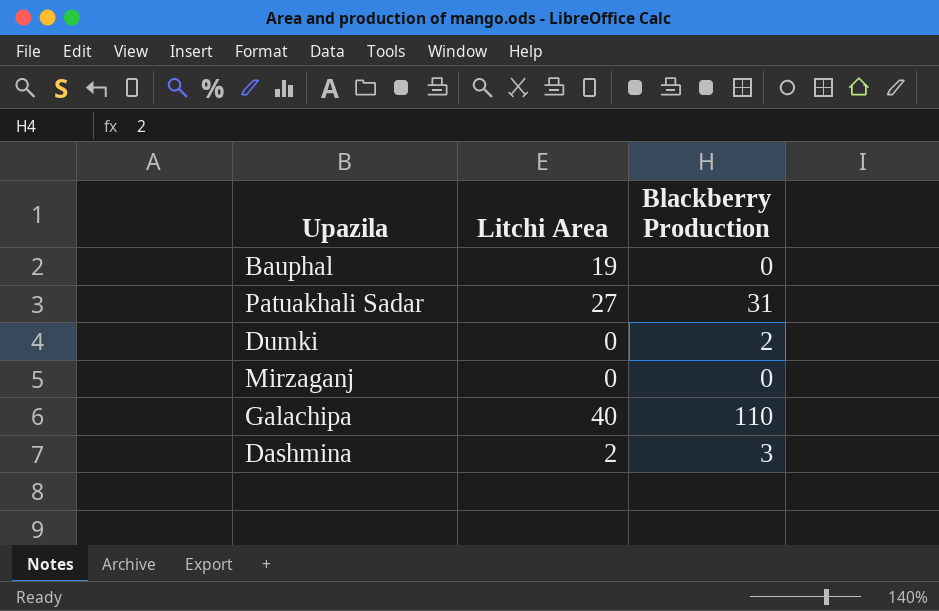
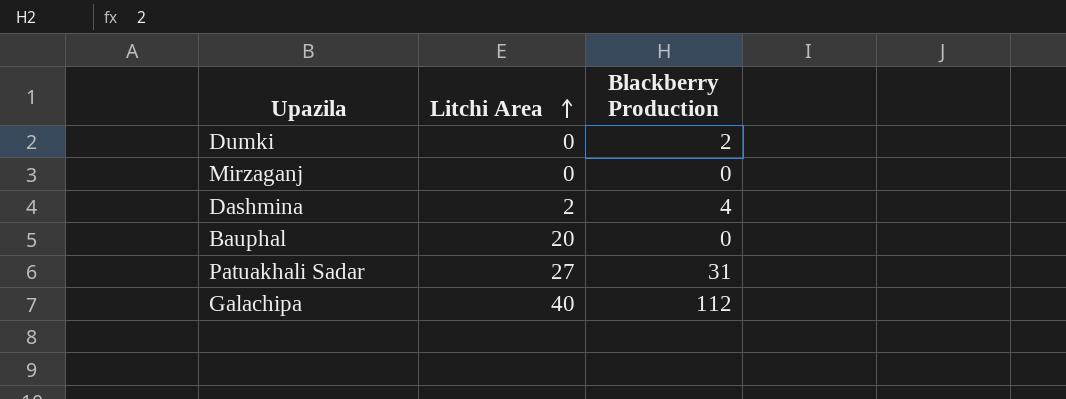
row order: none -> Litchi Area ascending
Dashmina | Blackberry Production: 3 -> 4
Bauphal | Litchi Area: 19 -> 20
Galachipa | Blackberry Production: 110 -> 112

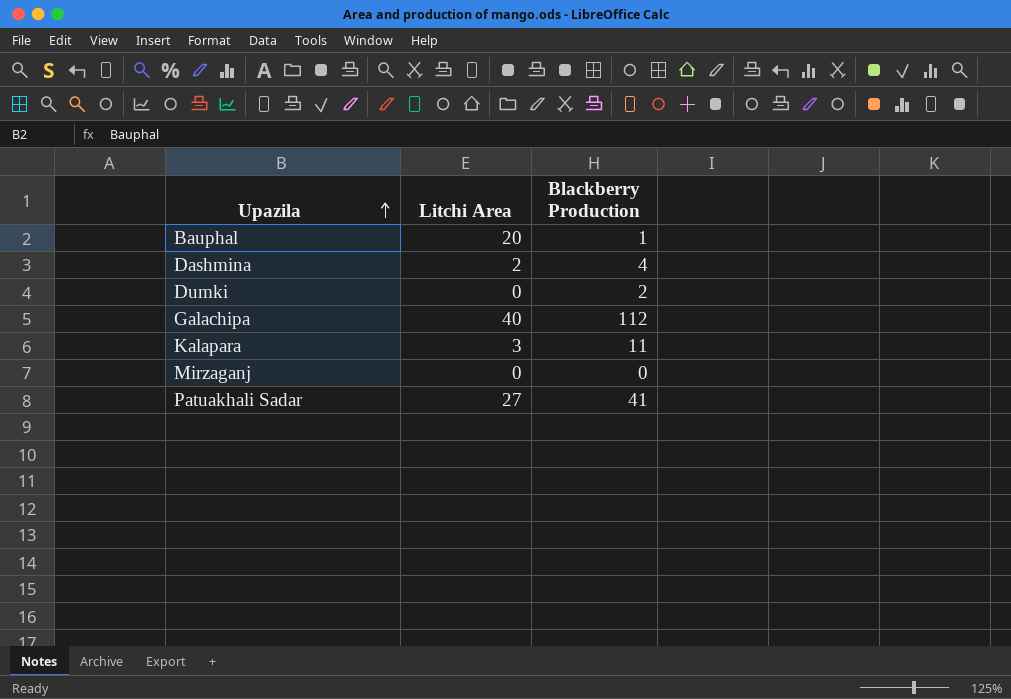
row order: Litchi Area ascending -> Upazila ascending
Bauphal | Blackberry Production: 0 -> 1
row Kalapara: none -> 3 | 11
Patuakhali Sadar | Blackberry Production: 31 -> 41

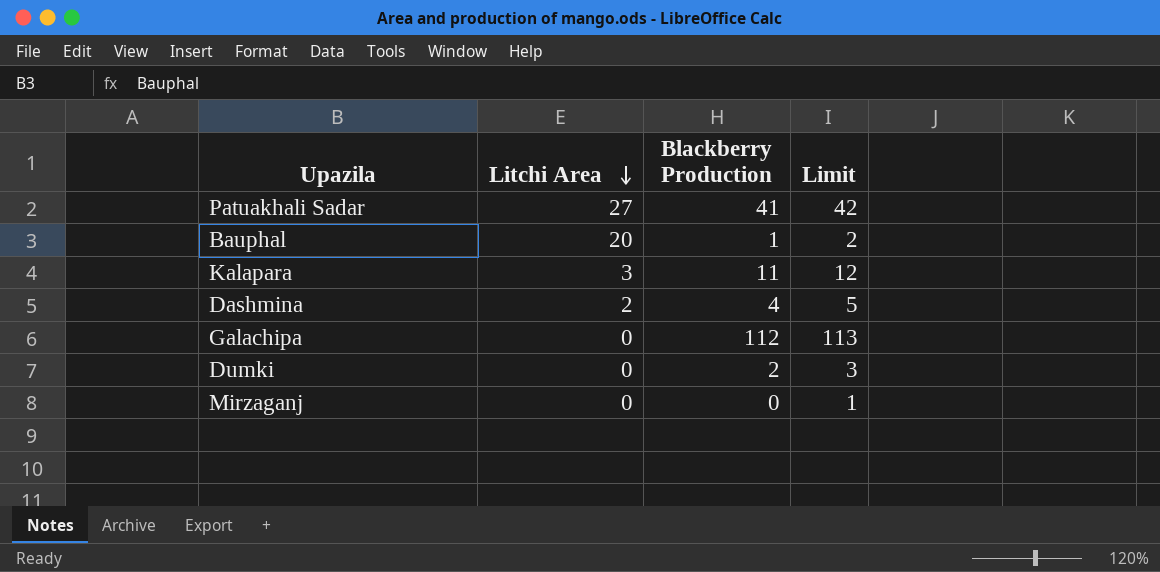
row order: Upazila ascending -> Litchi Area descending
column Limit | formula: none -> [Blackberry Production] + 1
Galachipa | Litchi Area: 40 -> 0

